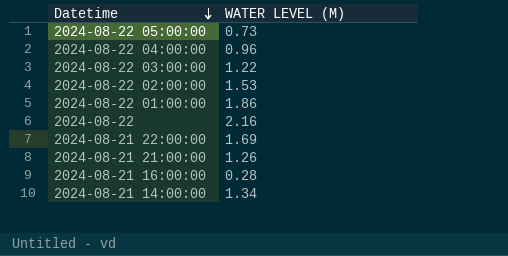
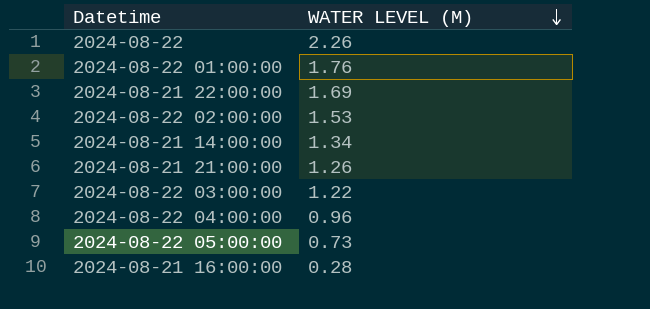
row order: Datetime descending -> WATER LEVEL (M) descending
2024-08-22 | WATER LEVEL (M): 2.16 -> 2.26
2024-08-22 01:00:00 | WATER LEVEL (M): 1.86 -> 1.76

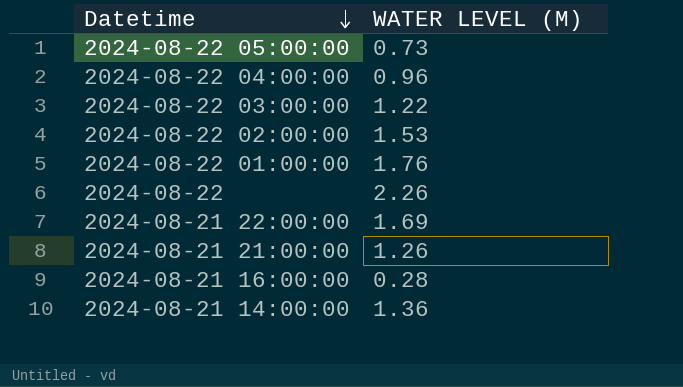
row order: WATER LEVEL (M) descending -> Datetime descending
2024-08-21 14:00:00 | WATER LEVEL (M): 1.34 -> 1.36

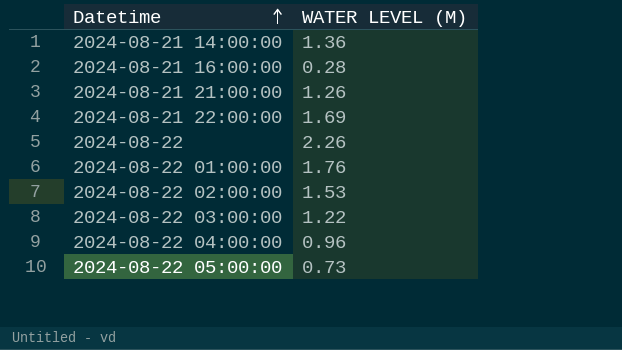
row order: Datetime descending -> Datetime ascending

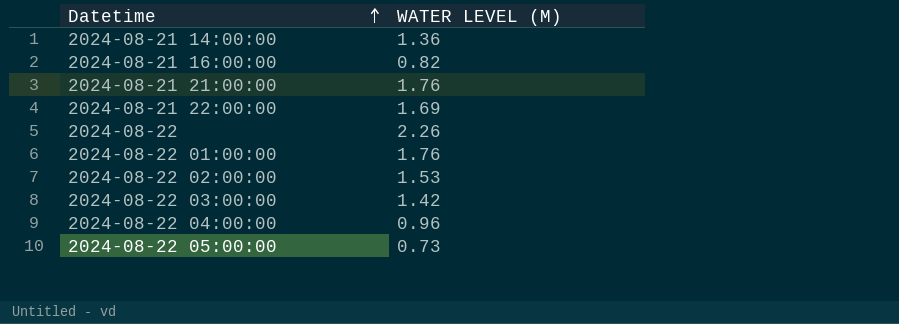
2024-08-21 16:00:00 | WATER LEVEL (M): 0.28 -> 0.82
2024-08-21 21:00:00 | WATER LEVEL (M): 1.26 -> 1.76
2024-08-22 03:00:00 | WATER LEVEL (M): 1.22 -> 1.42

